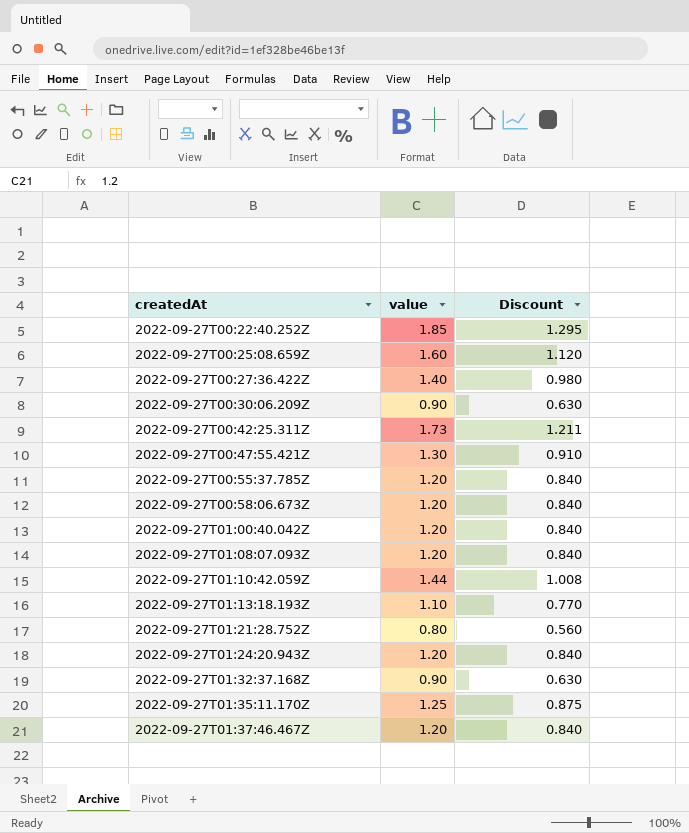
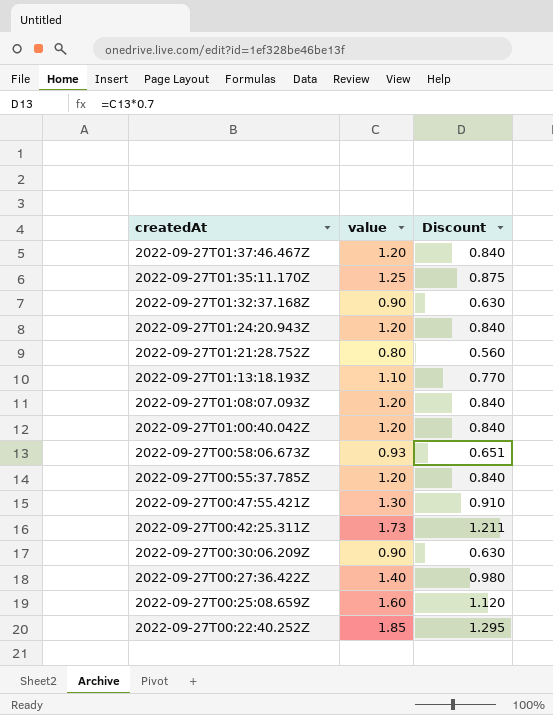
row order: createdAt ascending -> createdAt descending
row 2022-09-27T01:10:42.059Z: 1.44 | 1.008 -> none
2022-09-27T00:58:06.673Z | value: 1.20 -> 0.93
2022-09-27T00:58:06.673Z | Discount: 0.840 -> 0.651

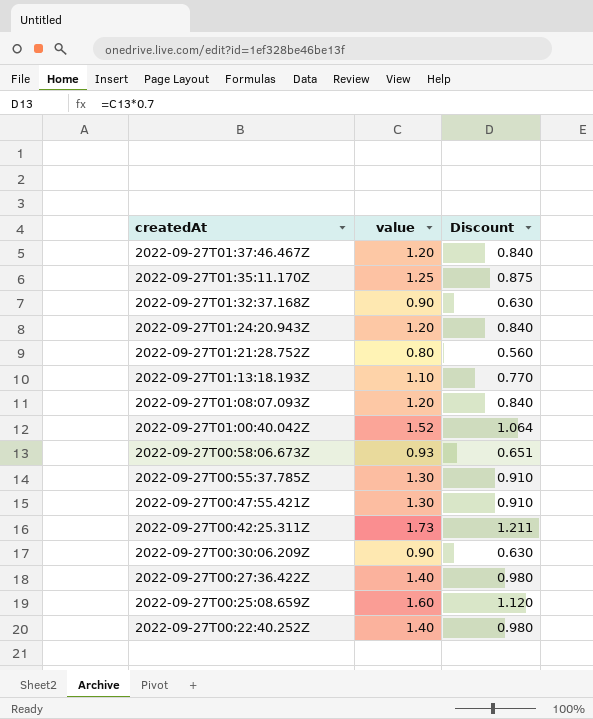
2022-09-27T01:00:40.042Z | value: 1.20 -> 1.52
2022-09-27T01:00:40.042Z | Discount: 0.840 -> 1.064
2022-09-27T00:55:37.785Z | value: 1.20 -> 1.30
2022-09-27T00:55:37.785Z | Discount: 0.840 -> 0.910
2022-09-27T00:22:40.252Z | value: 1.85 -> 1.40
2022-09-27T00:22:40.252Z | Discount: 1.295 -> 0.980

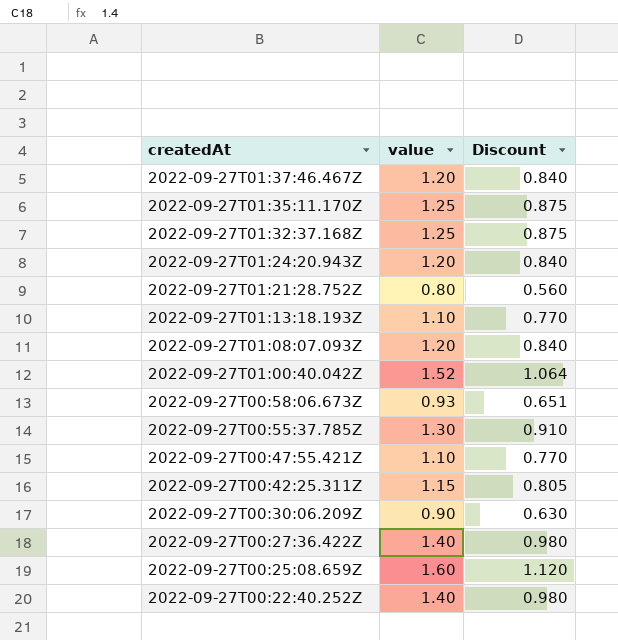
2022-09-27T01:32:37.168Z | value: 0.90 -> 1.25
2022-09-27T01:32:37.168Z | Discount: 0.630 -> 0.875
2022-09-27T00:47:55.421Z | value: 1.30 -> 1.10
2022-09-27T00:47:55.421Z | Discount: 0.910 -> 0.770
2022-09-27T00:42:25.311Z | value: 1.73 -> 1.15
2022-09-27T00:42:25.311Z | Discount: 1.211 -> 0.805

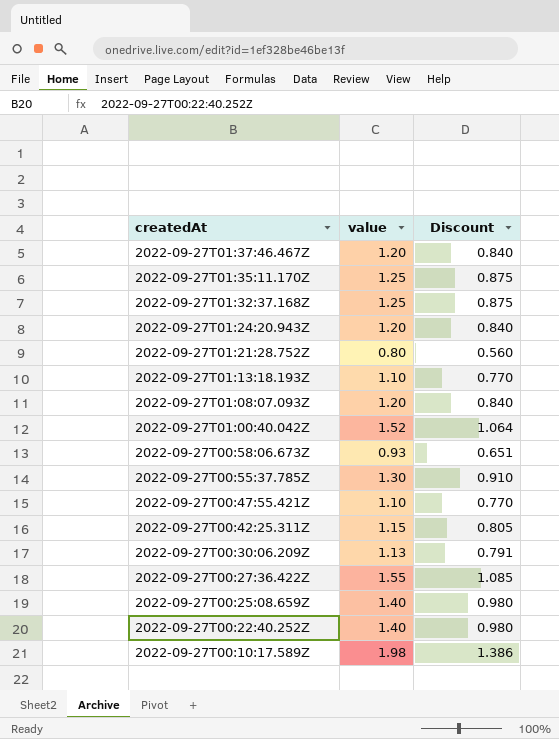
2022-09-27T00:30:06.209Z | value: 0.90 -> 1.13
2022-09-27T00:30:06.209Z | Discount: 0.630 -> 0.791
2022-09-27T00:27:36.422Z | value: 1.40 -> 1.55
2022-09-27T00:27:36.422Z | Discount: 0.980 -> 1.085
2022-09-27T00:25:08.659Z | value: 1.60 -> 1.40
2022-09-27T00:25:08.659Z | Discount: 1.120 -> 0.980
row 2022-09-27T00:10:17.589Z: none -> 1.98 | 1.386

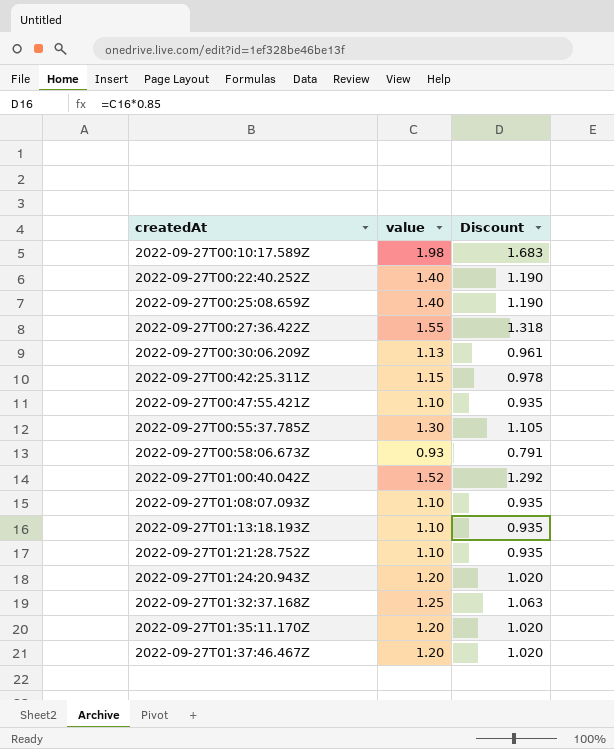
row order: createdAt descending -> createdAt ascending
column Discount | formula: [value] * 0.7 -> [value] * 0.85
2022-09-27T01:08:07.093Z | value: 1.20 -> 1.10
2022-09-27T01:21:28.752Z | value: 0.80 -> 1.10
2022-09-27T01:35:11.170Z | value: 1.25 -> 1.20

